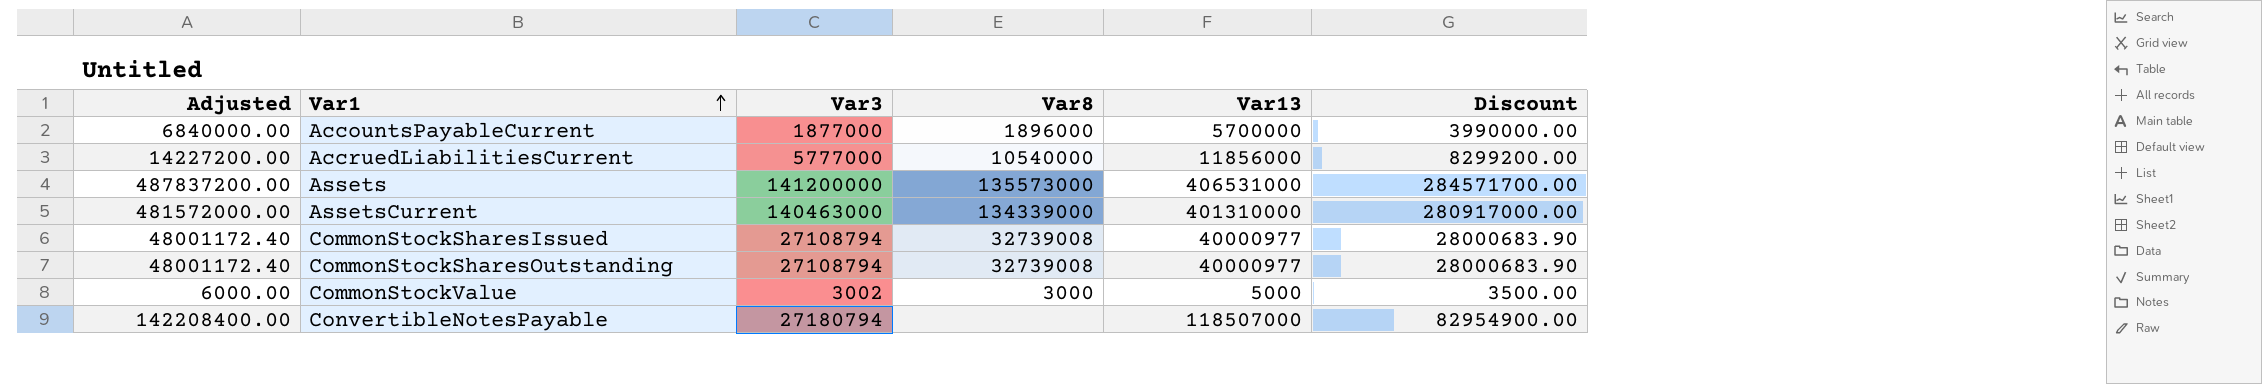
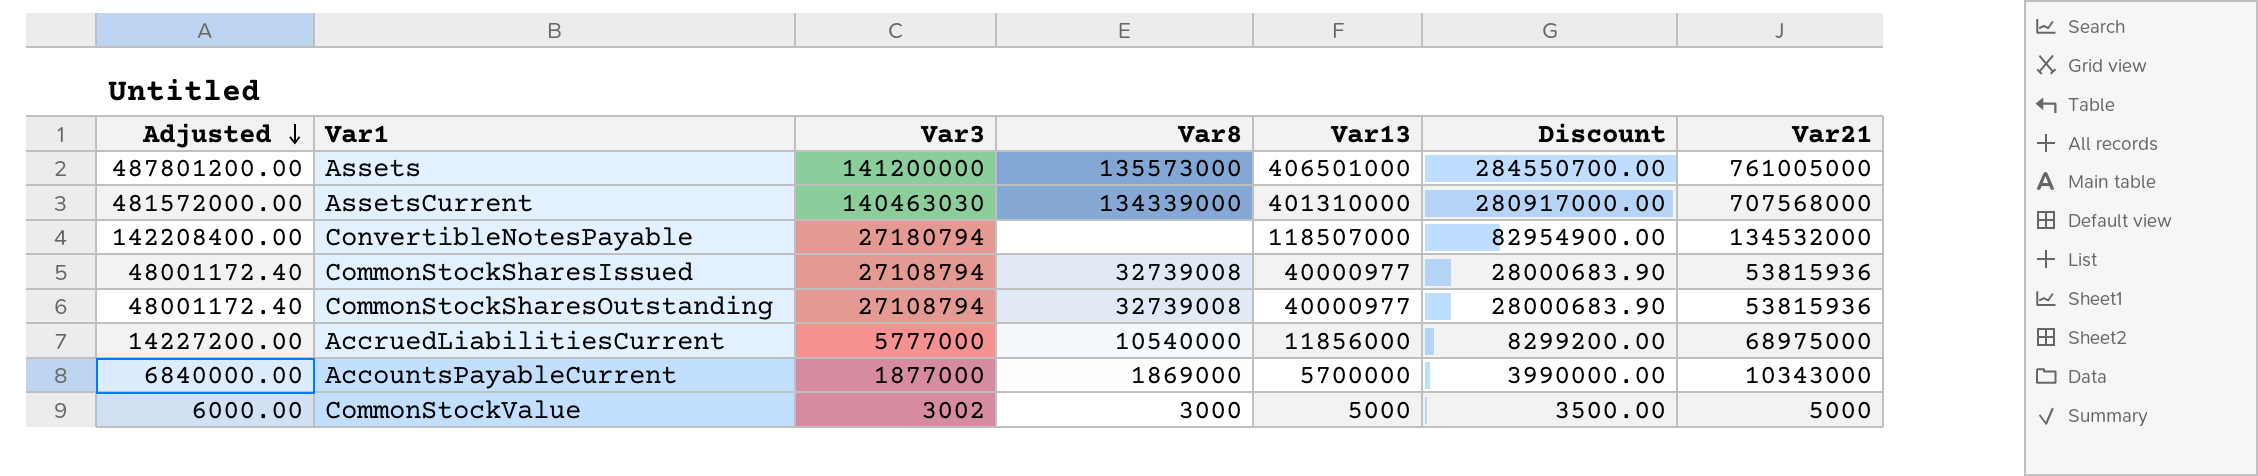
row order: Var1 ascending -> Adjusted descending
column Var21 | position: none -> 7
Assets | Adjusted: 487837200.00 -> 487801200.00
Assets | Var13: 406531000 -> 406501000
Assets | Discount: 284571700.00 -> 284550700.00
AssetsCurrent | Var3: 140463000 -> 140463030
AccountsPayableCurrent | Var8: 1896000 -> 1869000

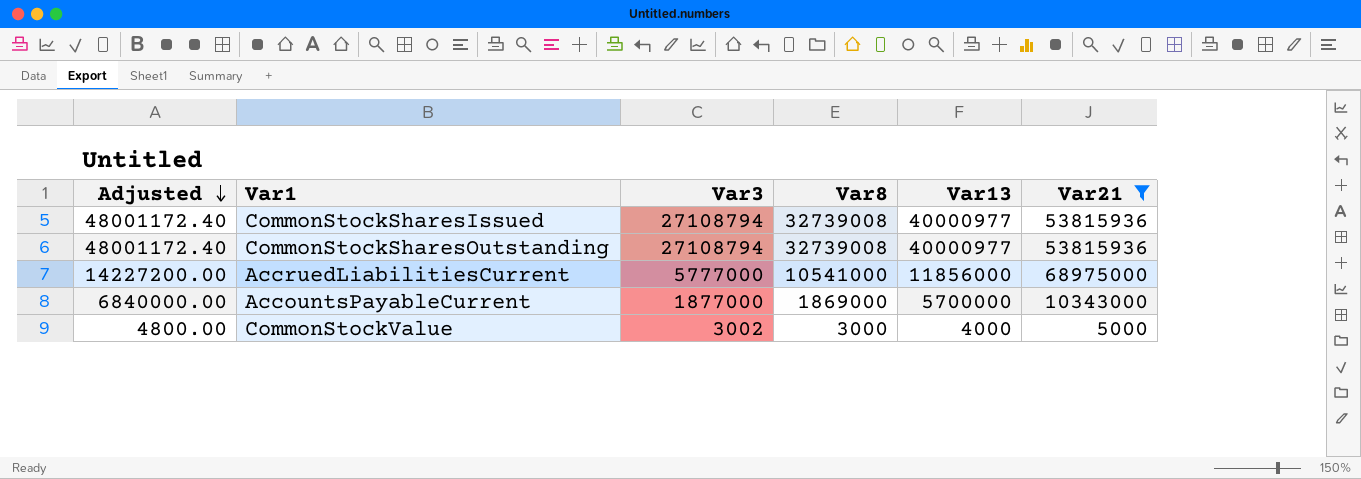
filter: none -> Var21 <= 68975000
column Discount | formula: [Var13] * 0.7 -> none
AccruedLiabilitiesCurrent | Var8: 10540000 -> 10541000
CommonStockValue | Adjusted: 6000.00 -> 4800.00
CommonStockValue | Var13: 5000 -> 4000

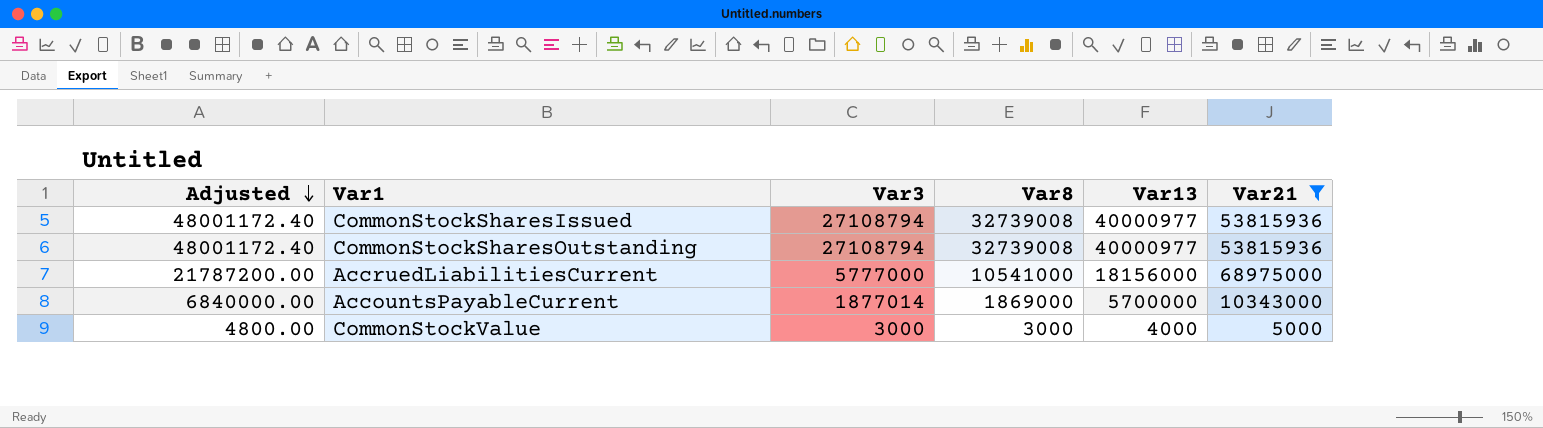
AccruedLiabilitiesCurrent | Adjusted: 14227200.00 -> 21787200.00
AccruedLiabilitiesCurrent | Var13: 11856000 -> 18156000
AccountsPayableCurrent | Var3: 1877000 -> 1877014
CommonStockValue | Var3: 3002 -> 3000

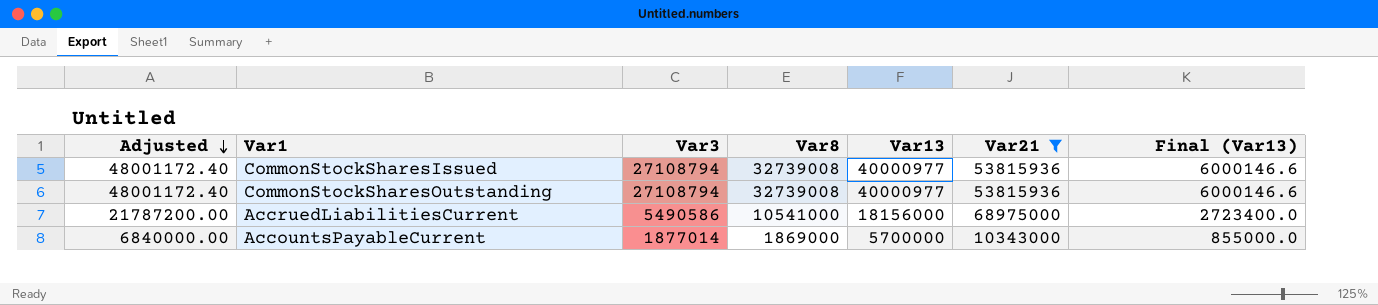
column Final (Var13) | formula: none -> [Var13] * 0.15
row CommonStockValue: 4800.00 | 3000 | 3000 | 4000 | 5000 -> none
AccruedLiabilitiesCurrent | Var3: 5777000 -> 5490586

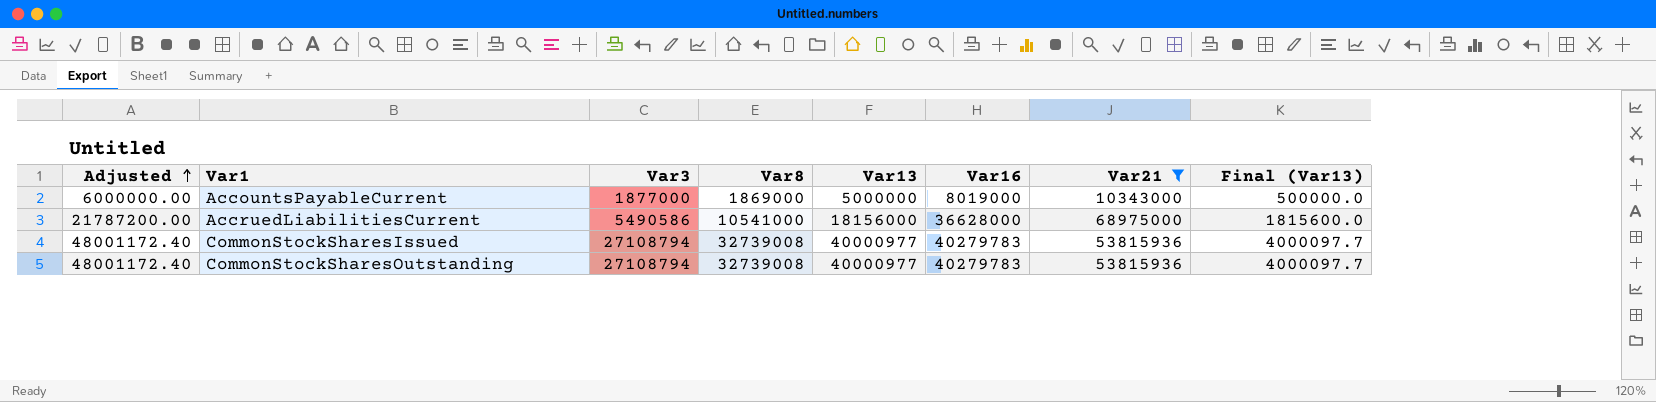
row order: Adjusted descending -> Adjusted ascending
column Var16 | position: none -> 6
column Final (Var13) | formula: [Var13] * 0.15 -> [Var13] * 0.1
AccountsPayableCurrent | Adjusted: 6840000.00 -> 6000000.00
AccountsPayableCurrent | Var3: 1877014 -> 1877000
AccountsPayableCurrent | Var13: 5700000 -> 5000000

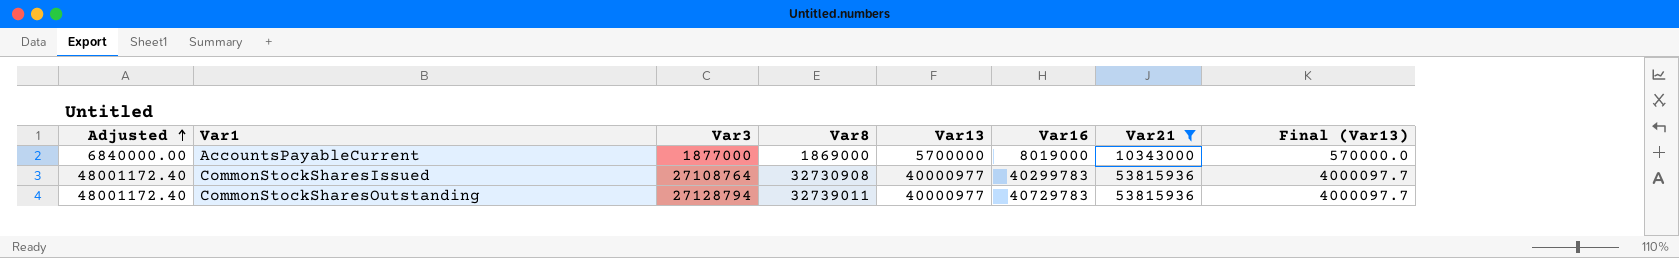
row AccruedLiabilitiesCurrent: 21787200.00 | 5490586 | 10541000 | 18156000 | 36628000 | 68975000 | 1815600.0 -> none
AccountsPayableCurrent | Adjusted: 6000000.00 -> 6840000.00
AccountsPayableCurrent | Var13: 5000000 -> 5700000
AccountsPayableCurrent | Final (Var13): 500000.0 -> 570000.0
CommonStockSharesIssued | Var3: 27108794 -> 27108764
CommonStockSharesIssued | Var8: 32739008 -> 32730908
CommonStockSharesIssued | Var16: 40279783 -> 40299783
CommonStockSharesOutstanding | Var3: 27108794 -> 27128794
CommonStockSharesOutstanding | Var8: 32739008 -> 32739011
CommonStockSharesOutstanding | Var16: 40279783 -> 40729783

